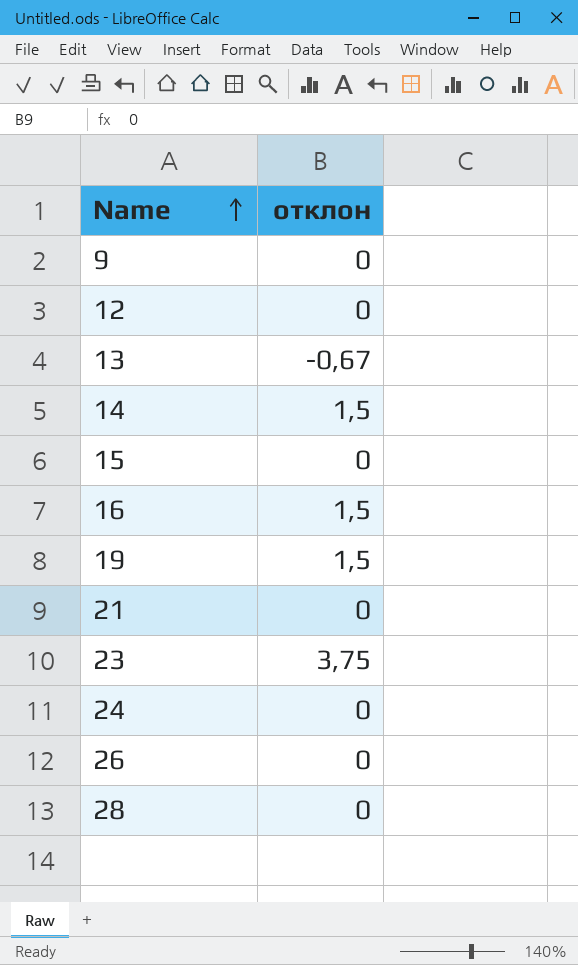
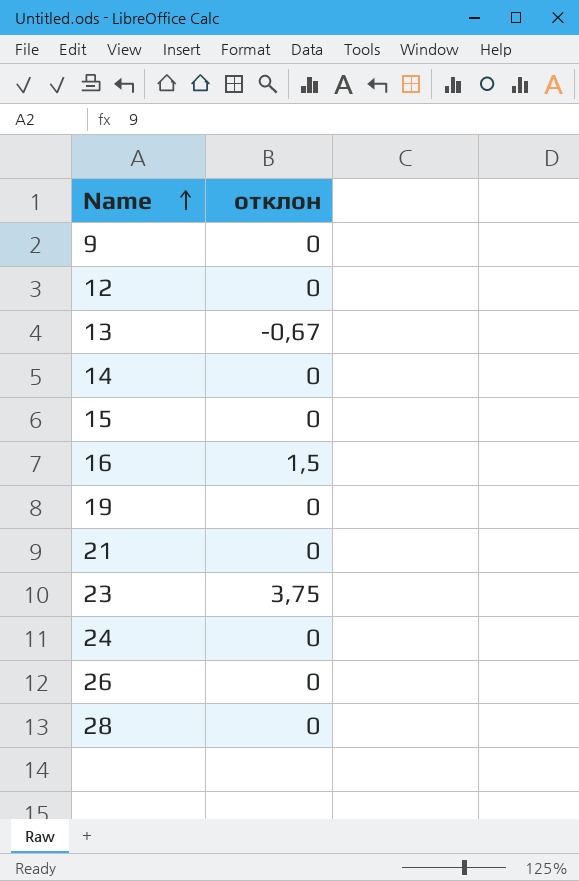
14 | отклон: 1,5 -> 0
19 | отклон: 1,5 -> 0

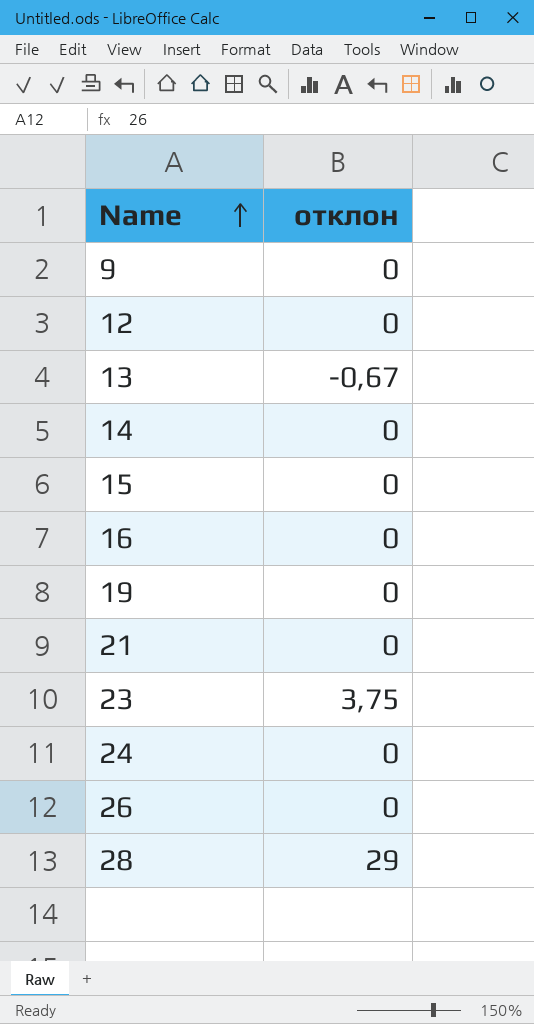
16 | отклон: 1,5 -> 0
28 | отклон: 0 -> 29

